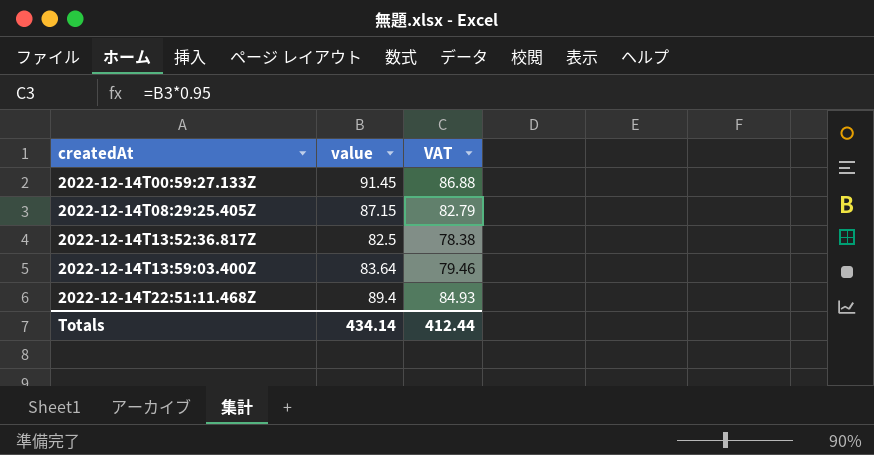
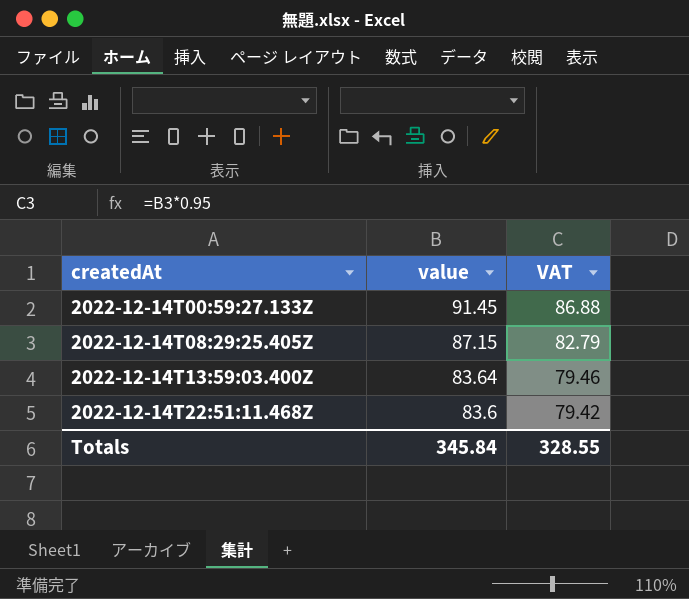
row 2022-12-14T13:52:36.817Z: 82.5 | 78.38 -> none
2022-12-14T22:51:11.468Z | value: 89.4 -> 83.6
2022-12-14T22:51:11.468Z | VAT: 84.93 -> 79.42
Totals | value: 434.14 -> 345.84
Totals | VAT: 412.44 -> 328.55

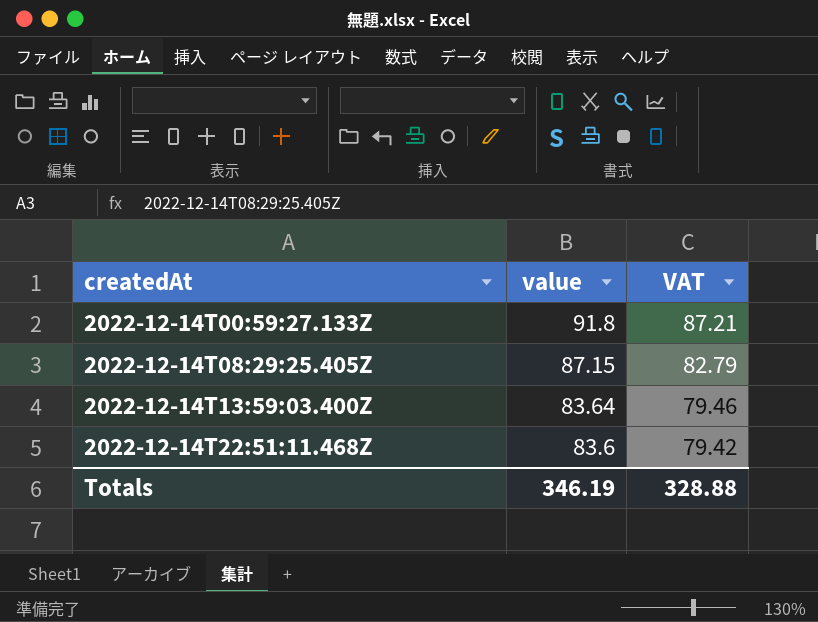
2022-12-14T00:59:27.133Z | value: 91.45 -> 91.8
2022-12-14T00:59:27.133Z | VAT: 86.88 -> 87.21
Totals | value: 345.84 -> 346.19
Totals | VAT: 328.55 -> 328.88

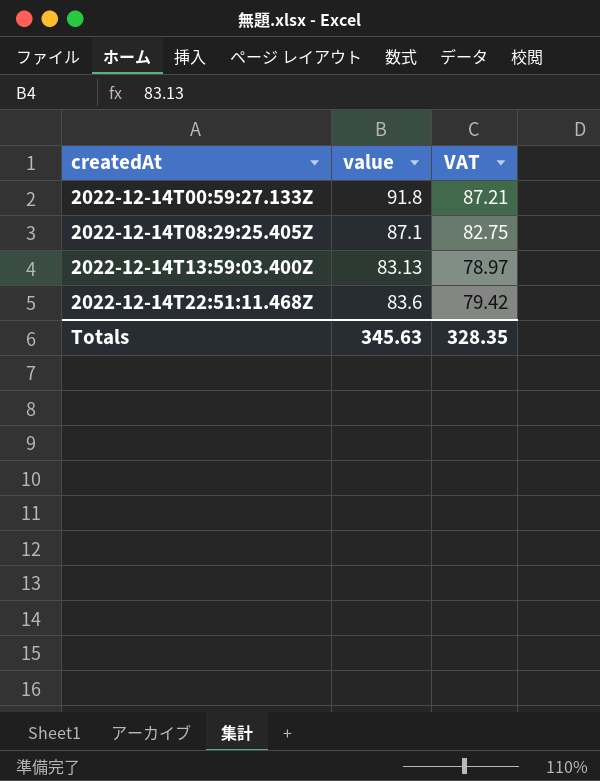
2022-12-14T08:29:25.405Z | value: 87.15 -> 87.1
2022-12-14T08:29:25.405Z | VAT: 82.79 -> 82.75
2022-12-14T13:59:03.400Z | value: 83.64 -> 83.13
2022-12-14T13:59:03.400Z | VAT: 79.46 -> 78.97
Totals | value: 346.19 -> 345.63
Totals | VAT: 328.88 -> 328.35

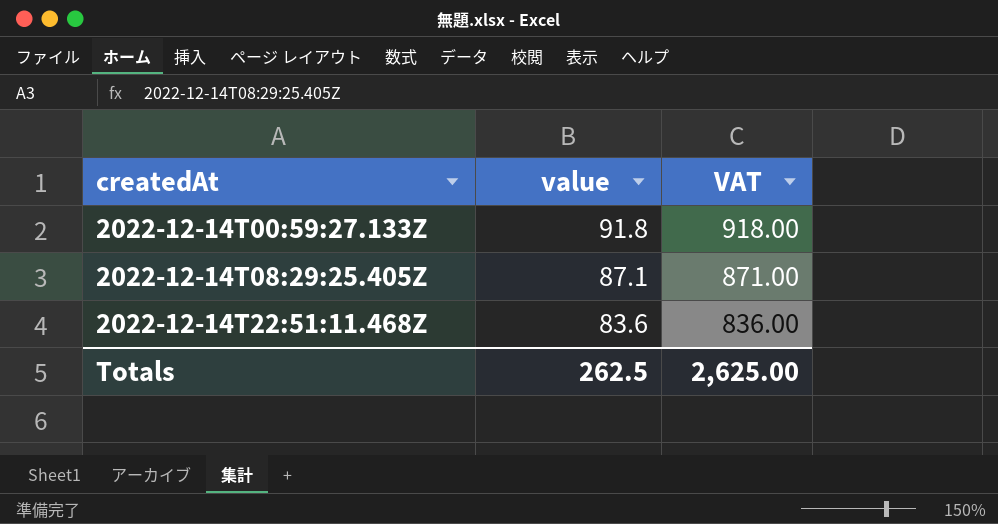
column VAT | formula: [value] * 0.95 -> [value] * 10
row 2022-12-14T13:59:03.400Z: 83.13 | 78.97 -> none
Totals | value: 345.63 -> 262.5
Totals | VAT: 328.35 -> 2,625.00

